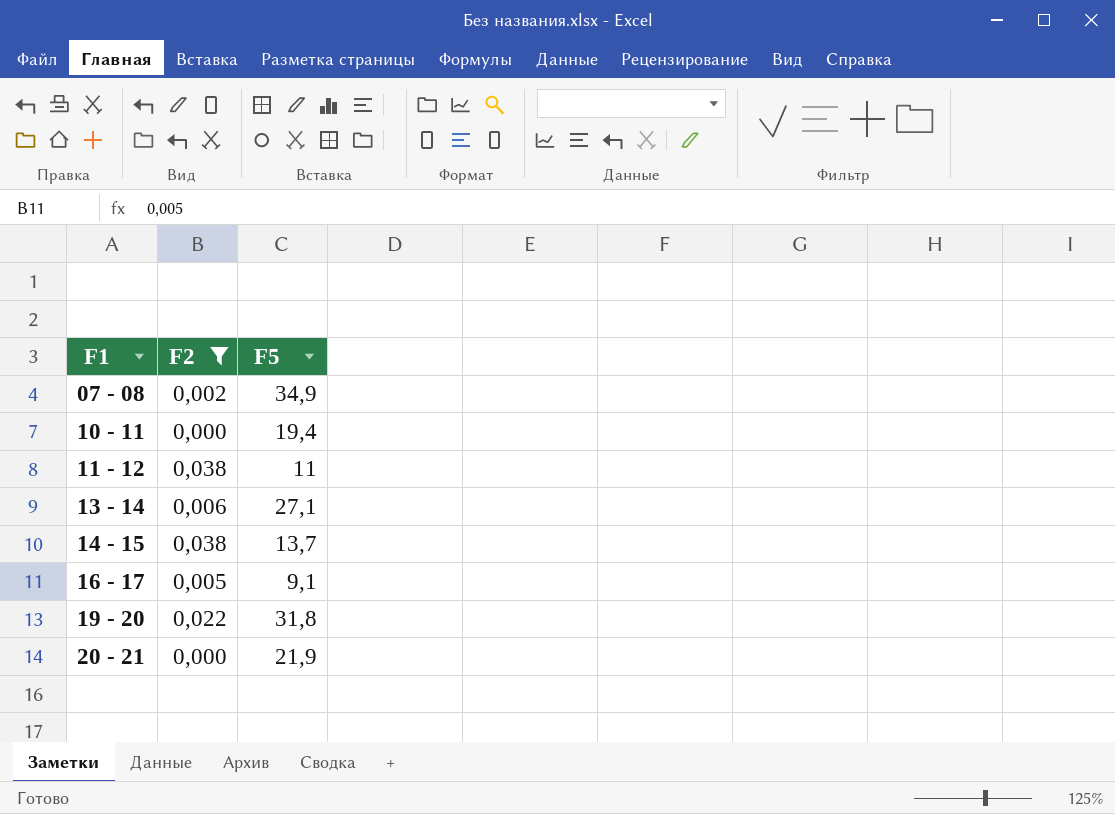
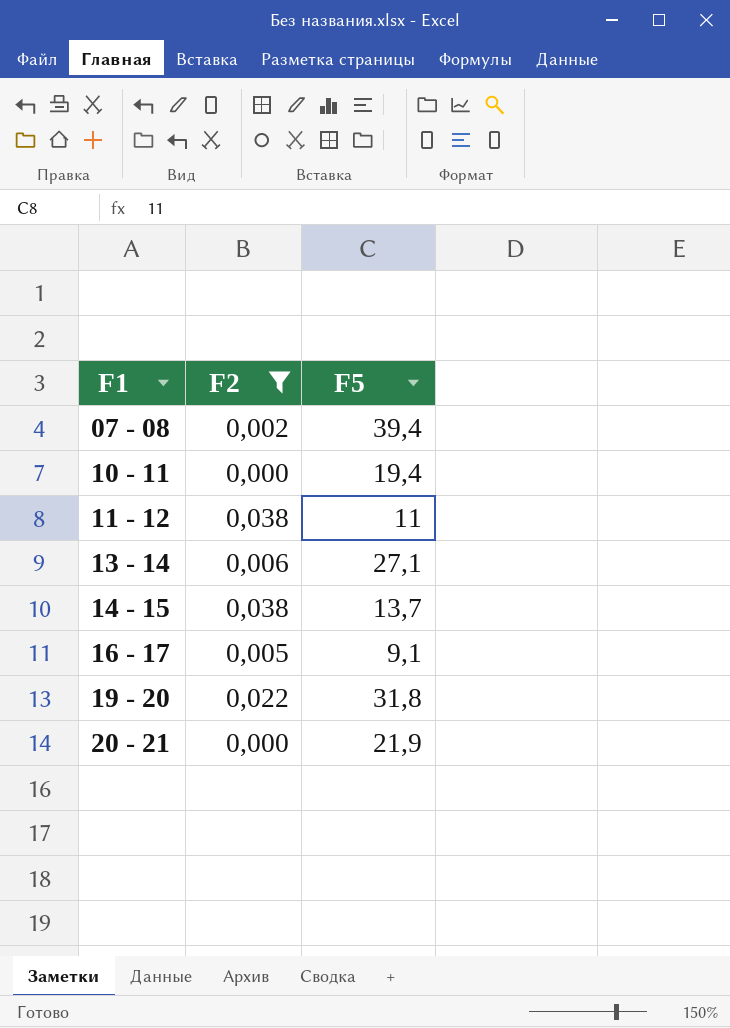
07 - 08 | F5: 34,9 -> 39,4

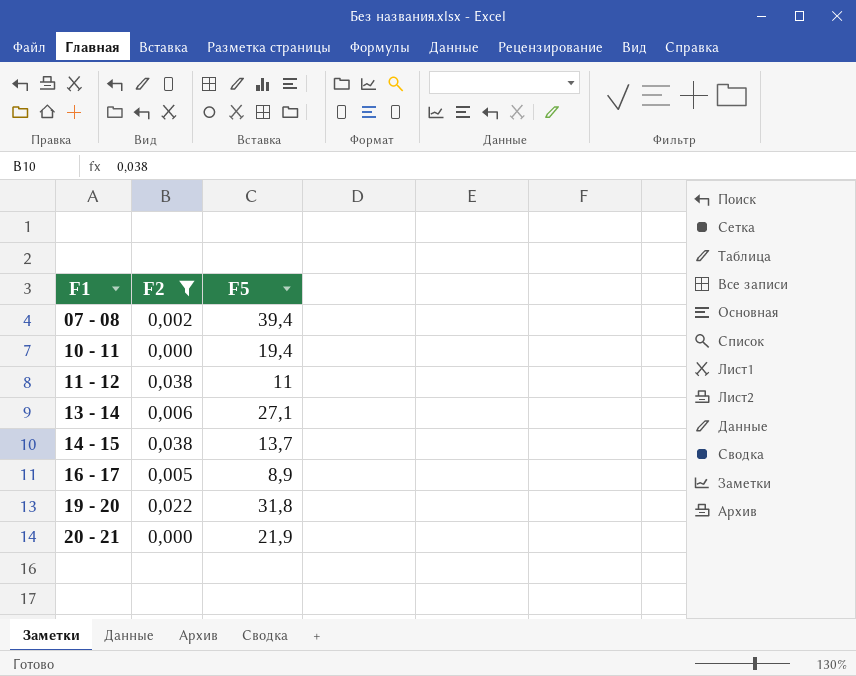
16 - 17 | F5: 9,1 -> 8,9

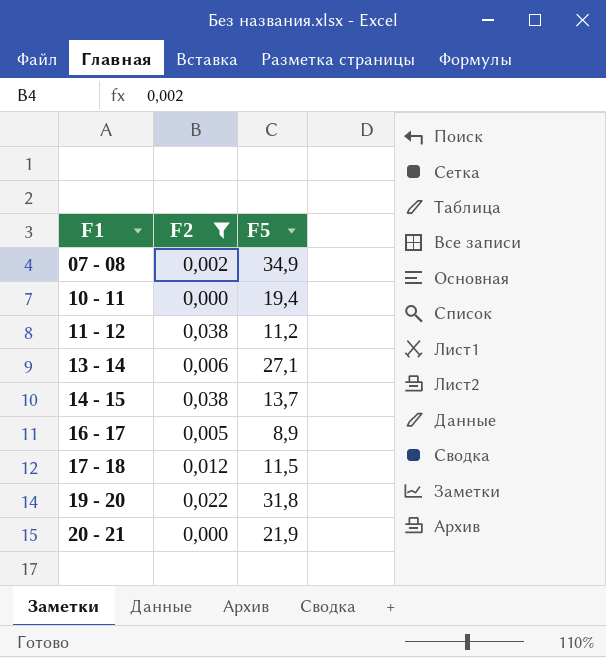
07 - 08 | F5: 39,4 -> 34,9
11 - 12 | F5: 11 -> 11,2
row 17 - 18: none -> 0,012 | 11,5

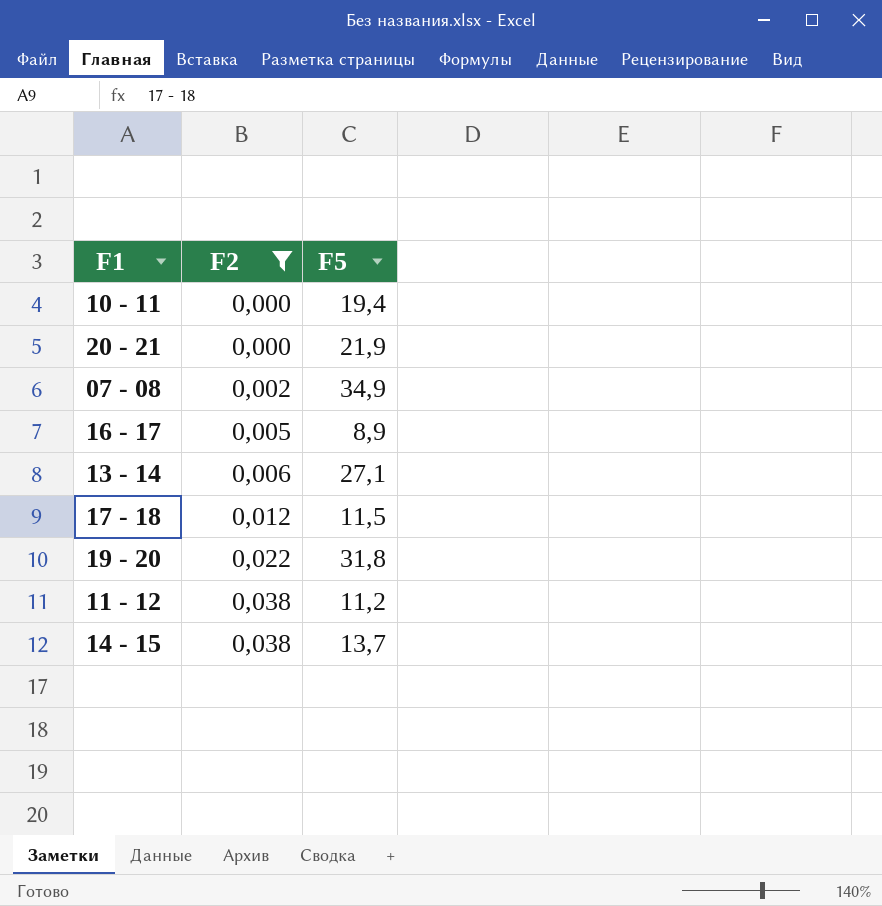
row order: F1 ascending -> F2 ascending

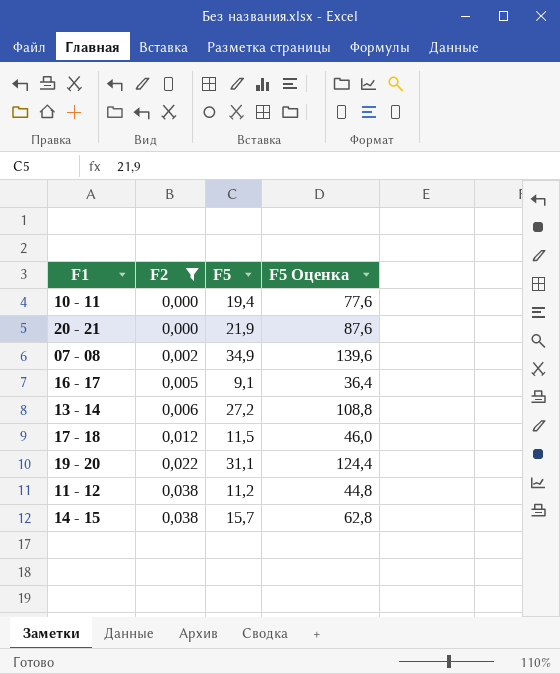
column F5 Оценка | formula: none -> [F5] * 4
16 - 17 | F5: 8,9 -> 9,1
13 - 14 | F5: 27,1 -> 27,2
19 - 20 | F5: 31,8 -> 31,1
14 - 15 | F5: 13,7 -> 15,7

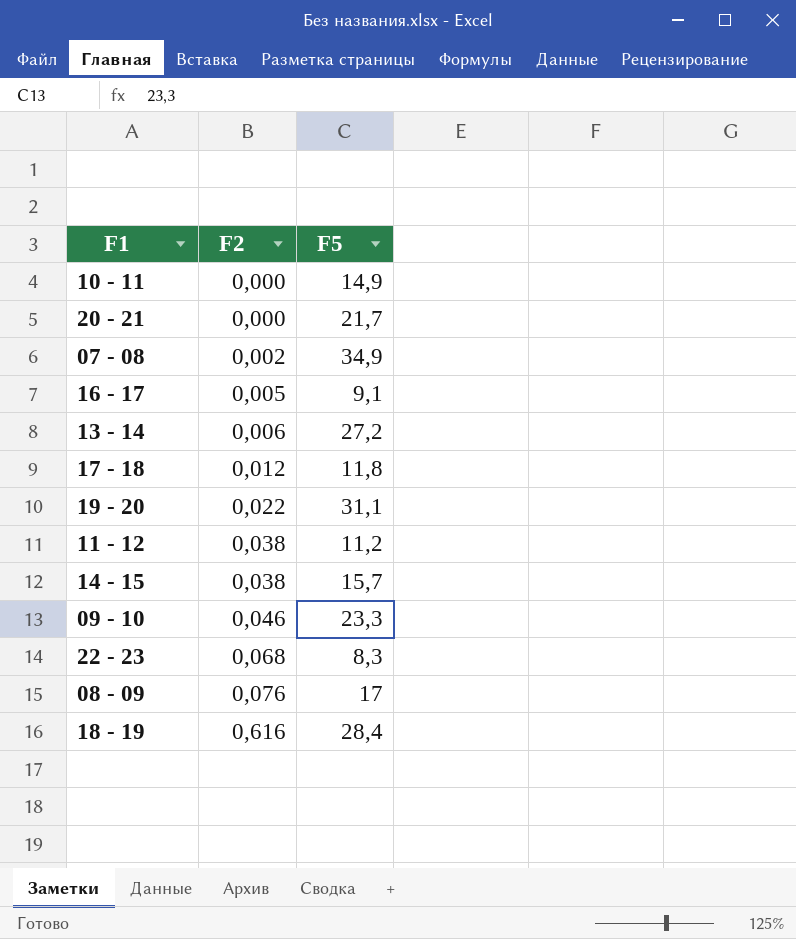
filter: F2 <= 0,038 -> none
column F5 Оценка | formula: [F5] * 4 -> none
10 - 11 | F5: 19,4 -> 14,9
20 - 21 | F5: 21,9 -> 21,7
17 - 18 | F5: 11,5 -> 11,8

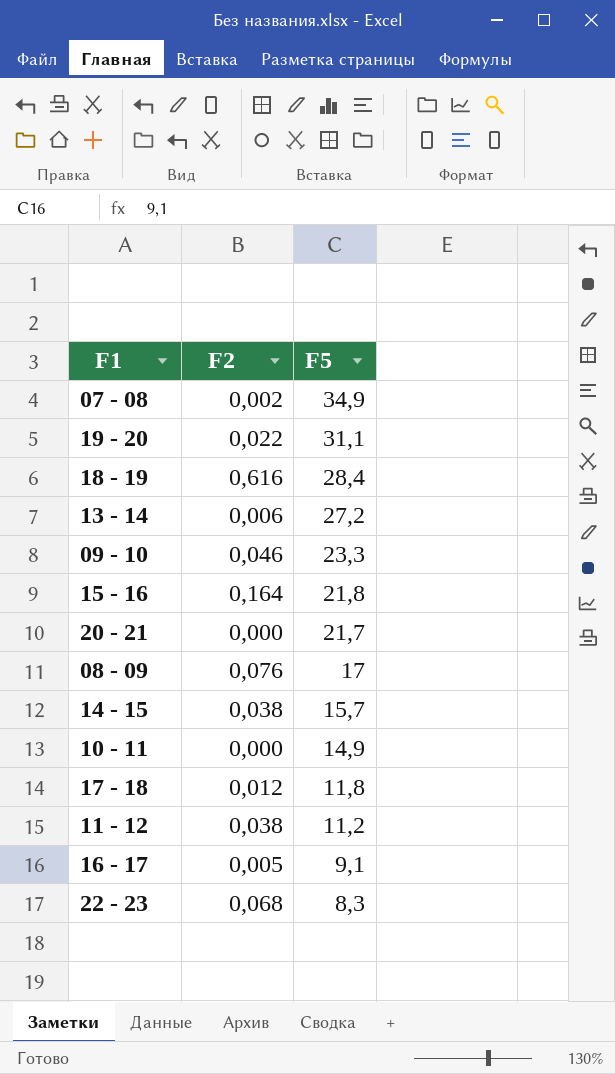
row order: F2 ascending -> F5 descending
row 15 - 16: none -> 0,164 | 21,8

